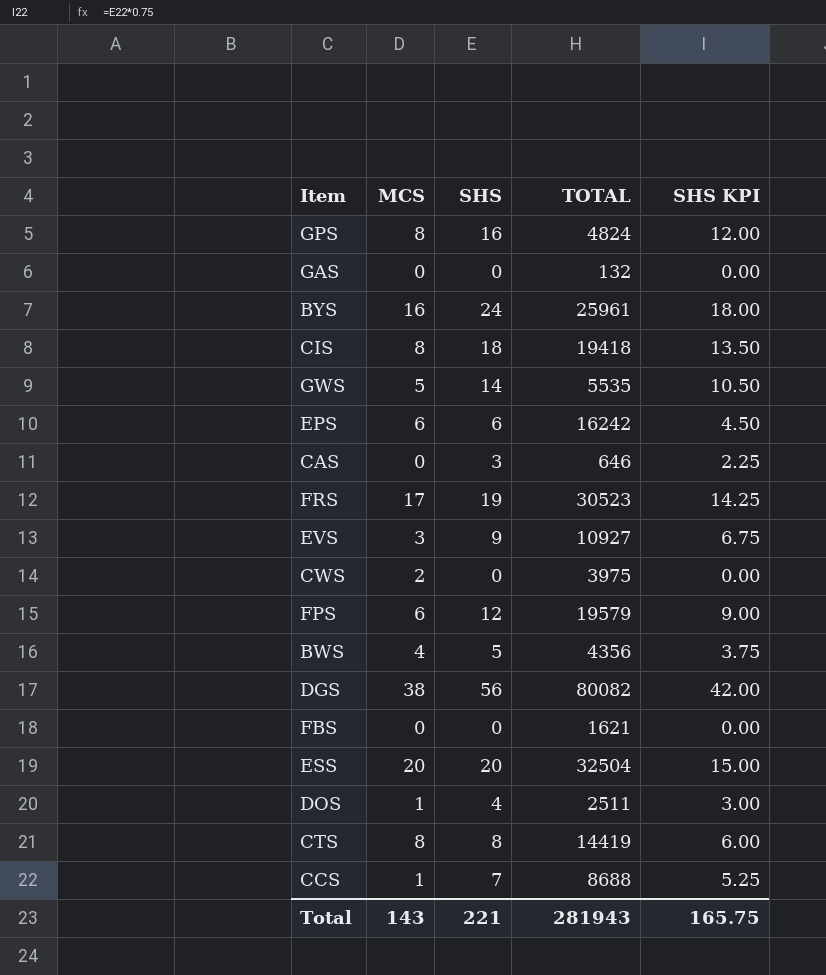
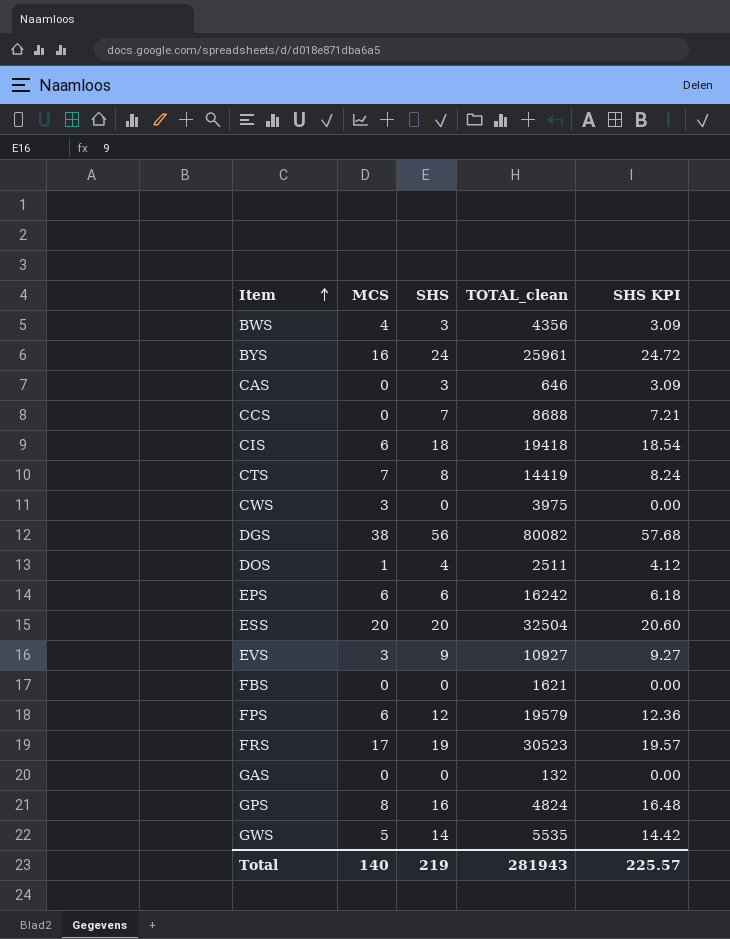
row order: none -> Item ascending
column name: TOTAL -> TOTAL_clean
column SHS KPI | formula: [SHS] * 0.75 -> [SHS] * 1.03
BWS | SHS: 5 -> 3
CCS | MCS: 1 -> 0
CIS | MCS: 8 -> 6
CTS | MCS: 8 -> 7
CWS | MCS: 2 -> 3
Total | MCS: 143 -> 140
Total | SHS: 221 -> 219
Total | SHS KPI: 165.75 -> 225.57

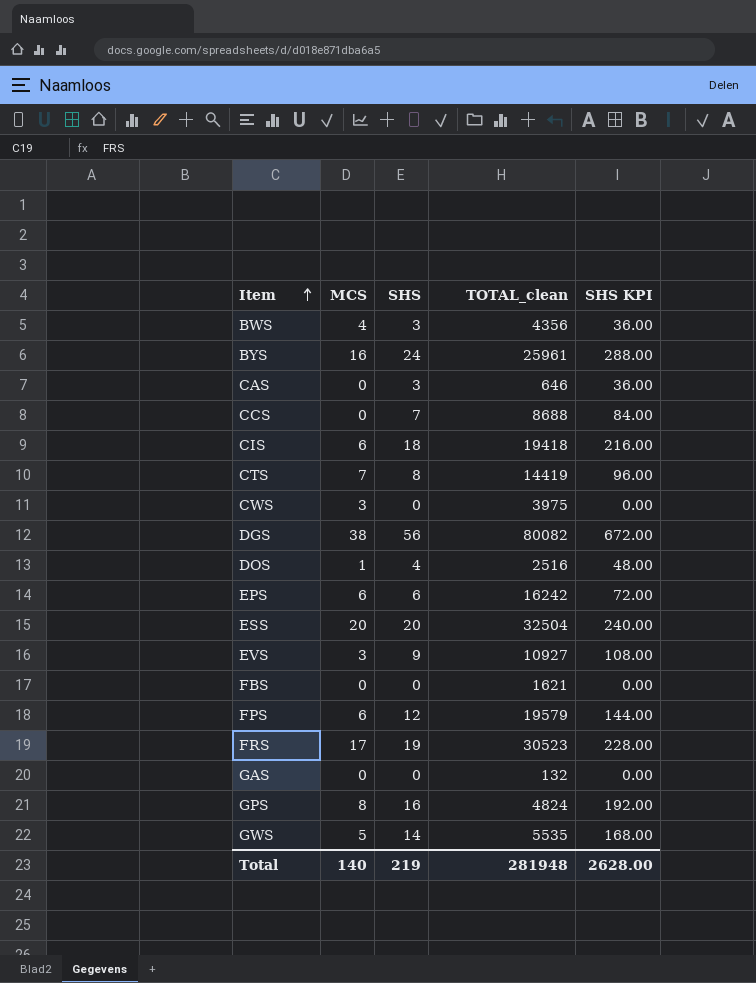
column SHS KPI | formula: [SHS] * 1.03 -> [SHS] * 12
DOS | TOTAL_clean: 2511 -> 2516
Total | TOTAL_clean: 281943 -> 281948
Total | SHS KPI: 225.57 -> 2628.00

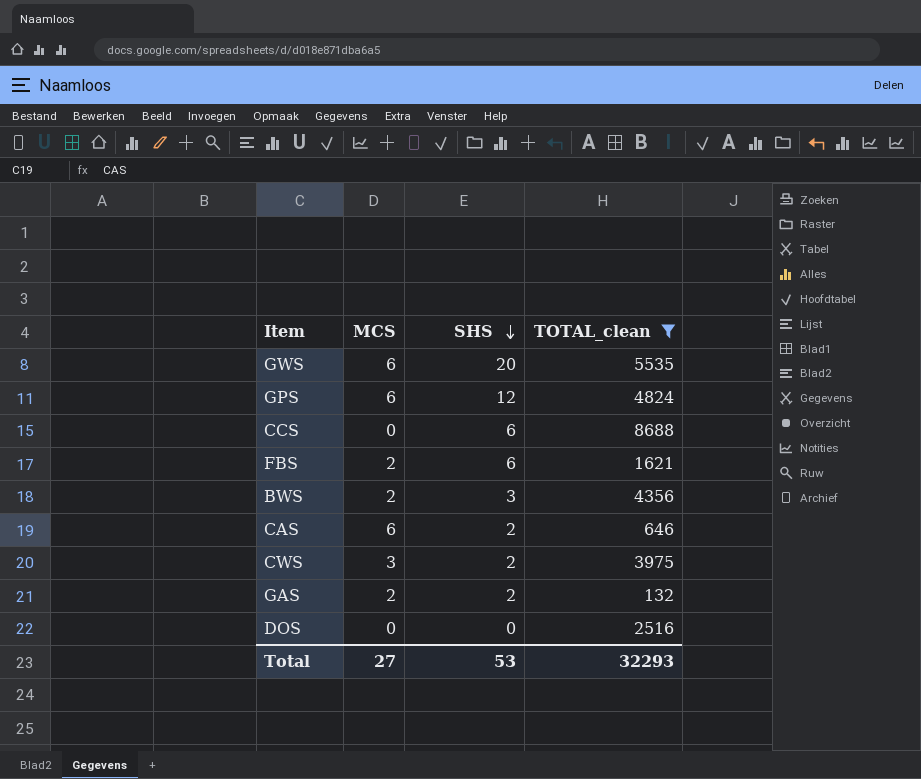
filter: none -> TOTAL_clean <= 8688
row order: Item ascending -> SHS descending
column SHS KPI | formula: [SHS] * 12 -> none
GWS | MCS: 5 -> 6
GWS | SHS: 14 -> 20
GPS | MCS: 8 -> 6
GPS | SHS: 16 -> 12
CCS | SHS: 7 -> 6
FBS | MCS: 0 -> 2
FBS | SHS: 0 -> 6
BWS | MCS: 4 -> 2
CAS | MCS: 0 -> 6
CAS | SHS: 3 -> 2
CWS | SHS: 0 -> 2
GAS | MCS: 0 -> 2
GAS | SHS: 0 -> 2
DOS | MCS: 1 -> 0
DOS | SHS: 4 -> 0
Total | MCS: 140 -> 27
Total | SHS: 219 -> 53
Total | TOTAL_clean: 281948 -> 32293

